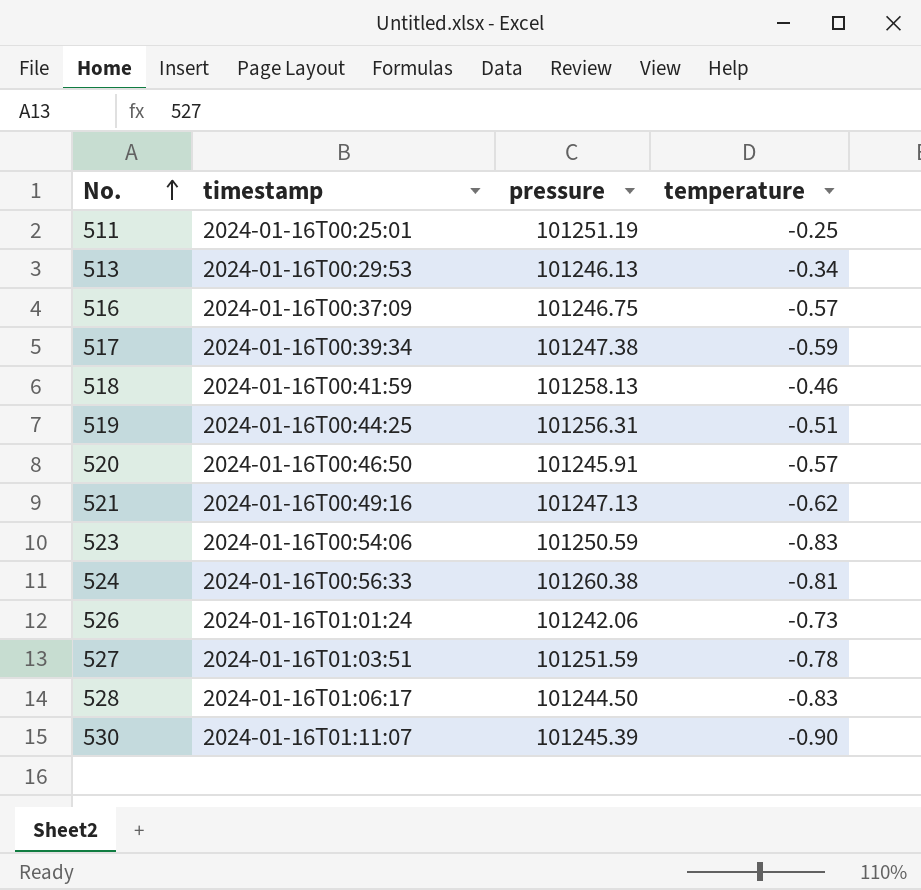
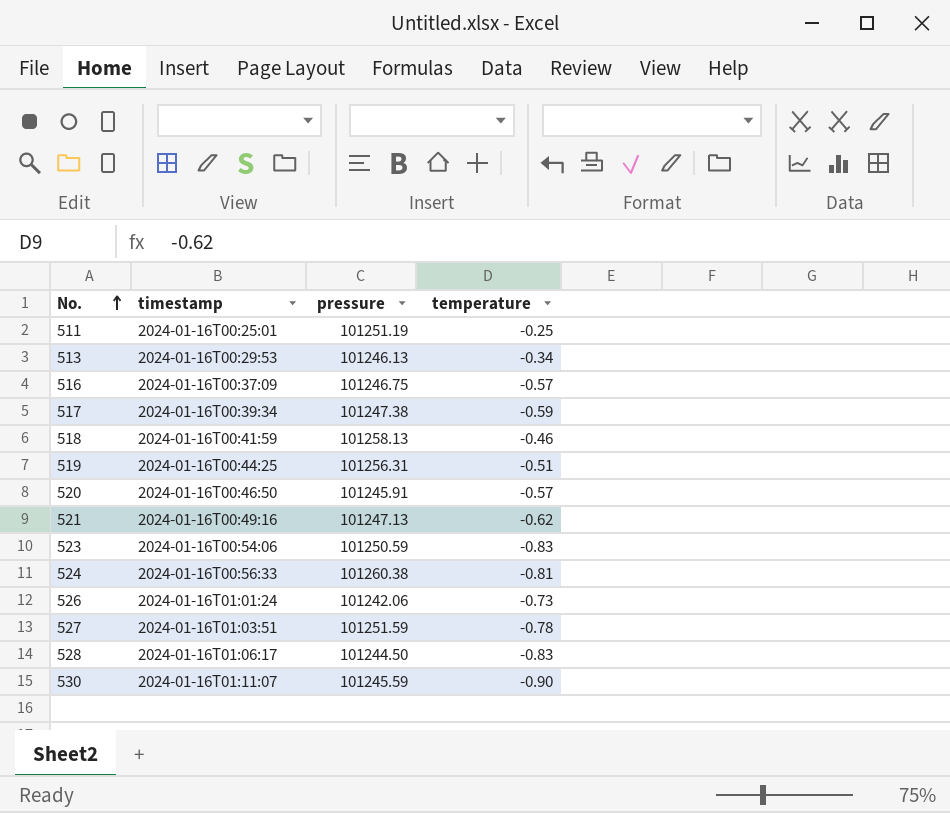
530 | pressure: 101245.39 -> 101245.59

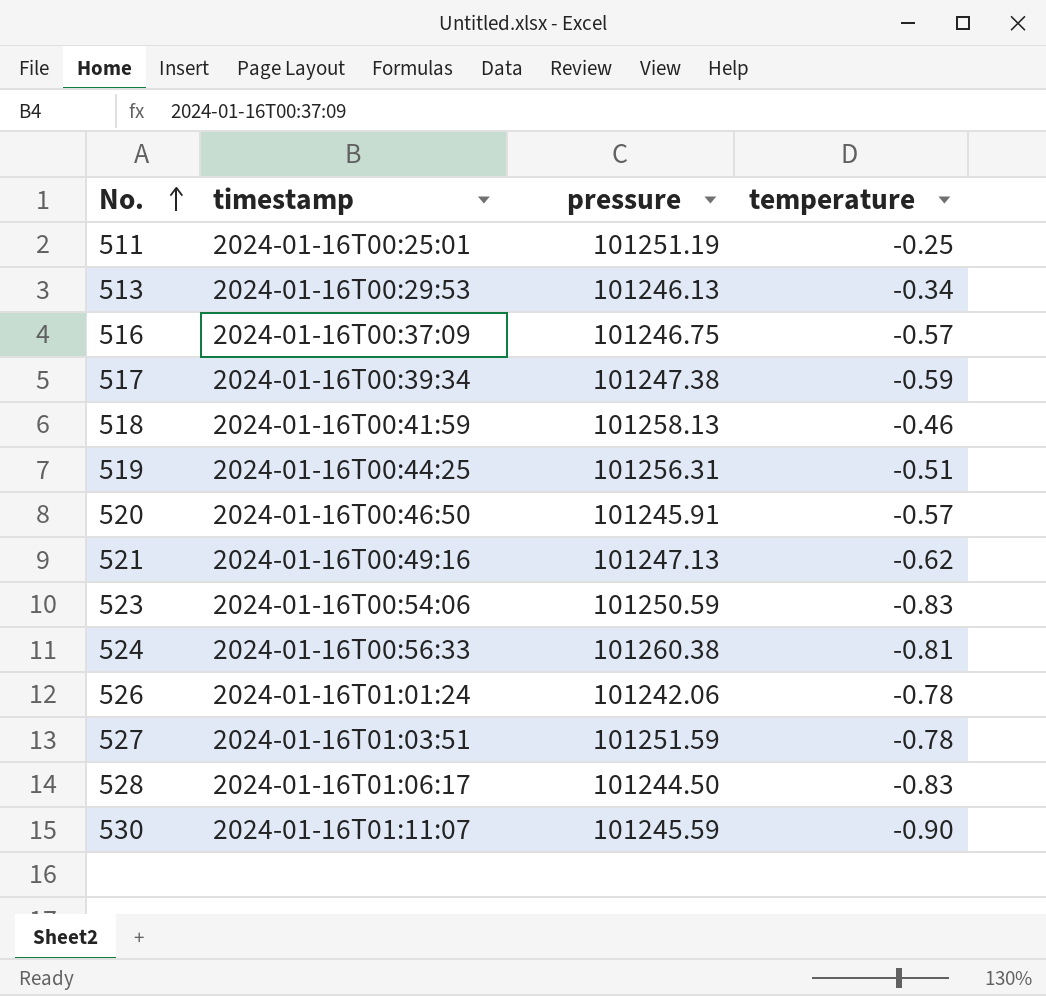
526 | temperature: -0.73 -> -0.78

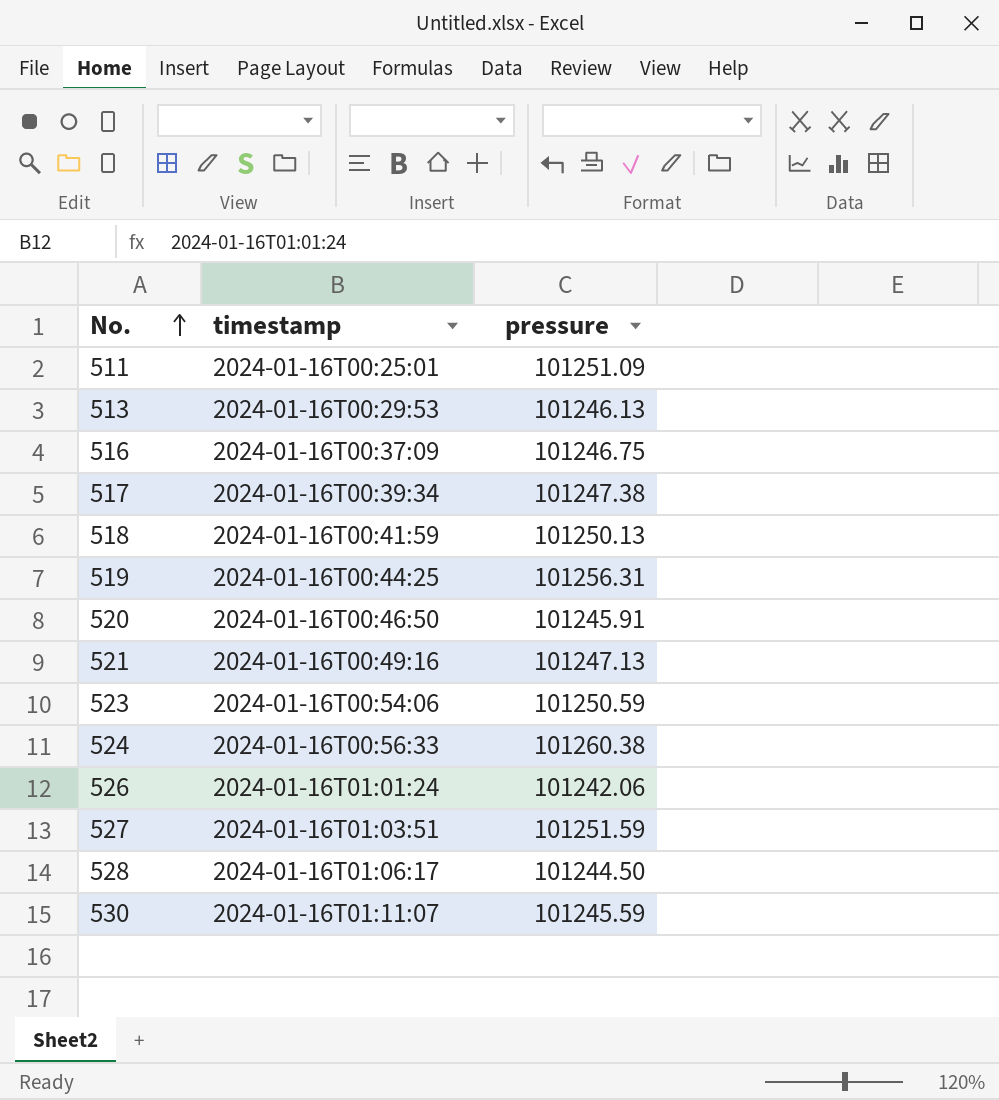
column temperature | position: 4 -> none
511 | pressure: 101251.19 -> 101251.09
518 | pressure: 101258.13 -> 101250.13

